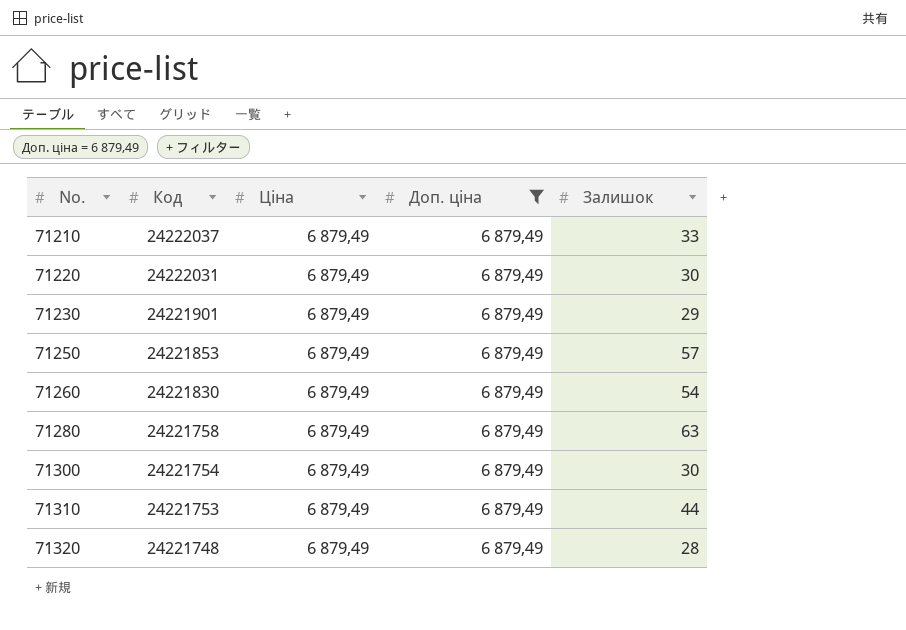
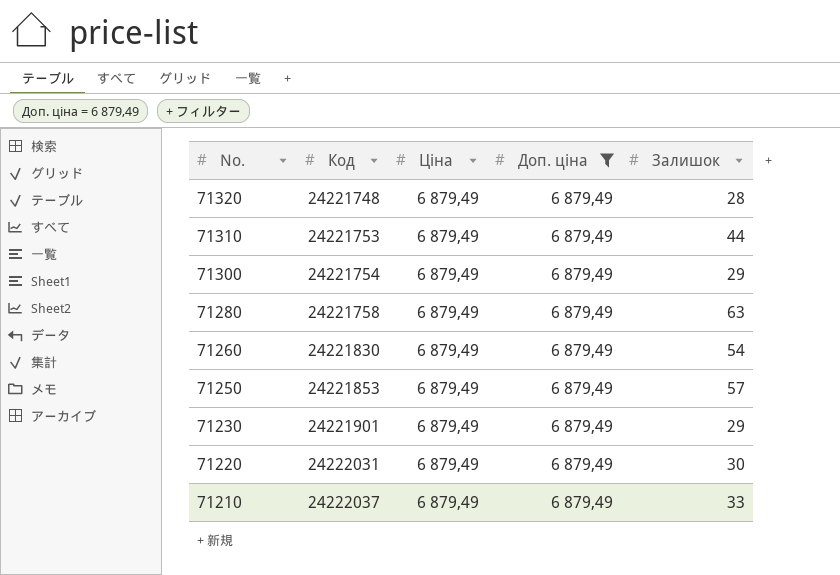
row order: No. ascending -> No. descending
71300 | Залишок: 30 -> 29

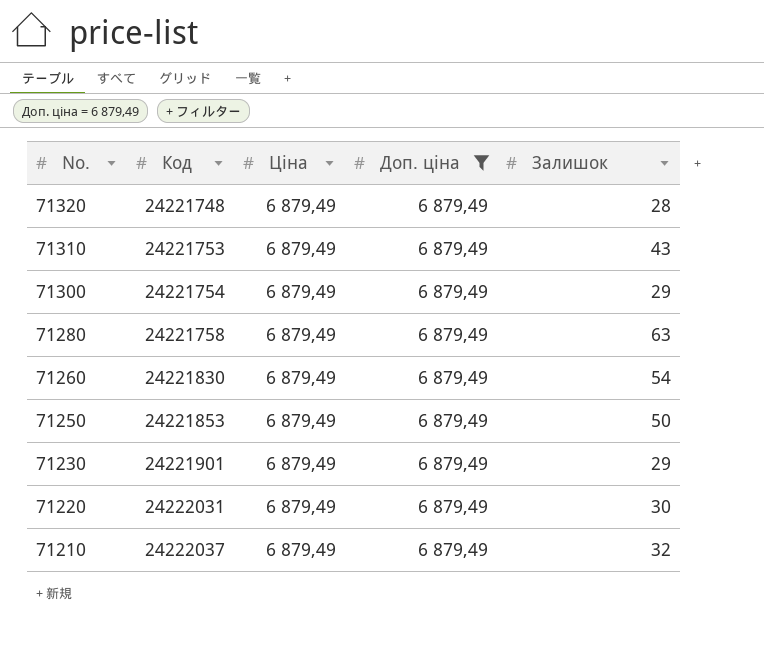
71310 | Залишок: 44 -> 43
71250 | Залишок: 57 -> 50
71210 | Залишок: 33 -> 32

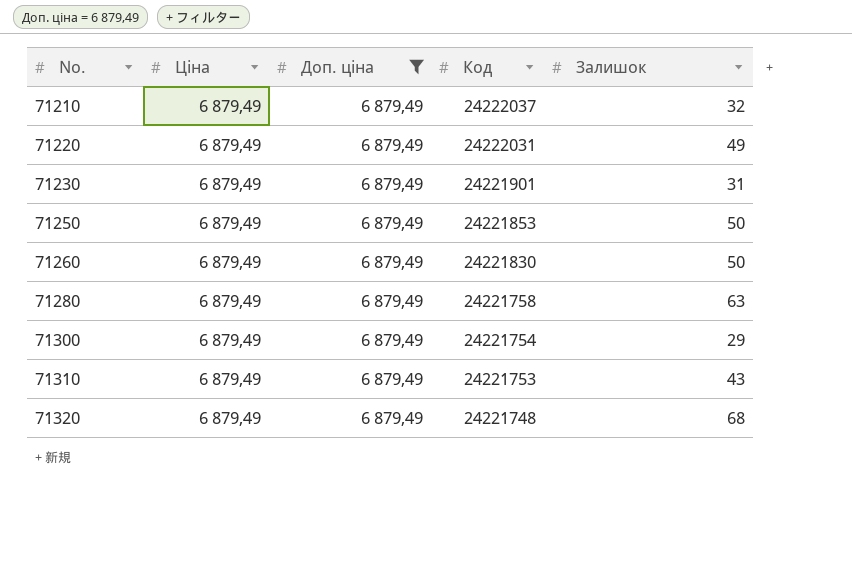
row order: No. descending -> No. ascending
column Код | position: 2 -> 4
71220 | Залишок: 30 -> 49
71230 | Залишок: 29 -> 31
71260 | Залишок: 54 -> 50
71320 | Залишок: 28 -> 68

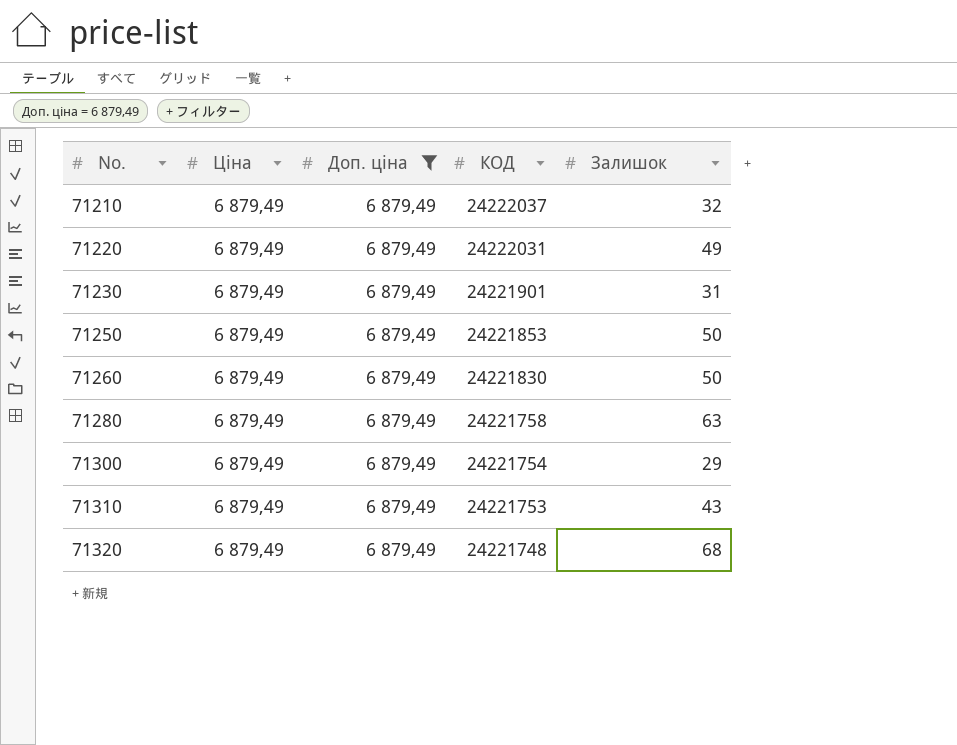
column name: Код -> КОД

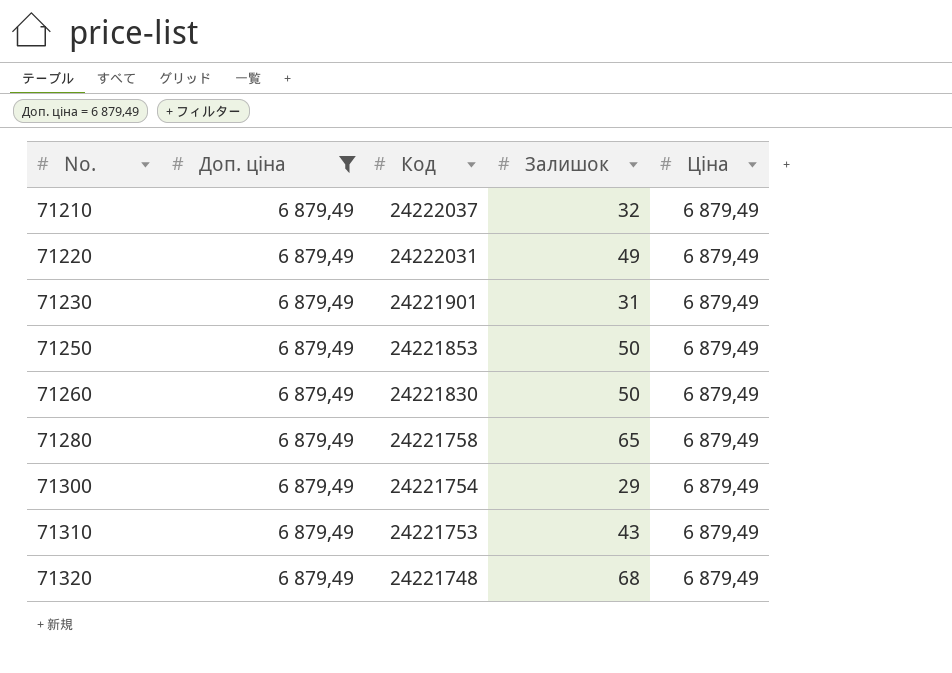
column name: КОД -> Код
column Ціна | position: 2 -> 5
71280 | Залишок: 63 -> 65

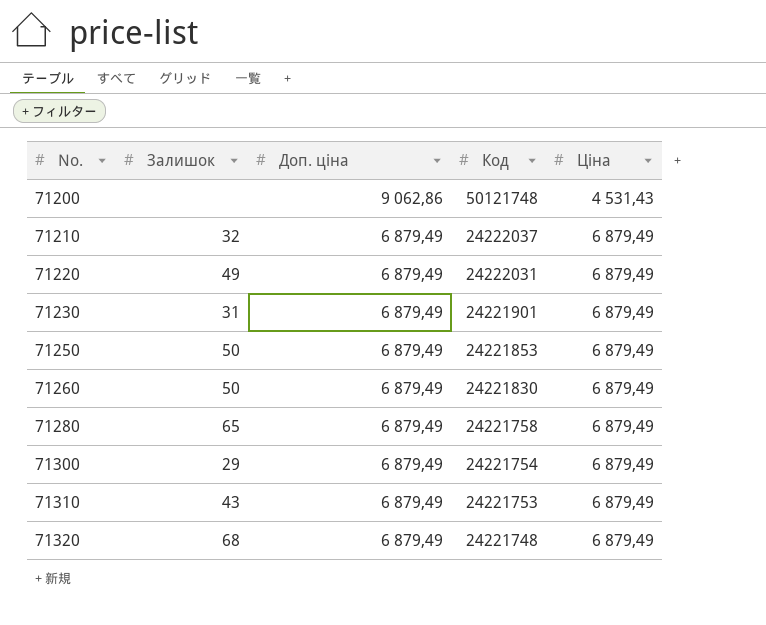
filter: Доп. ціна = 6 879,49 -> none
column Залишок | position: 4 -> 2

